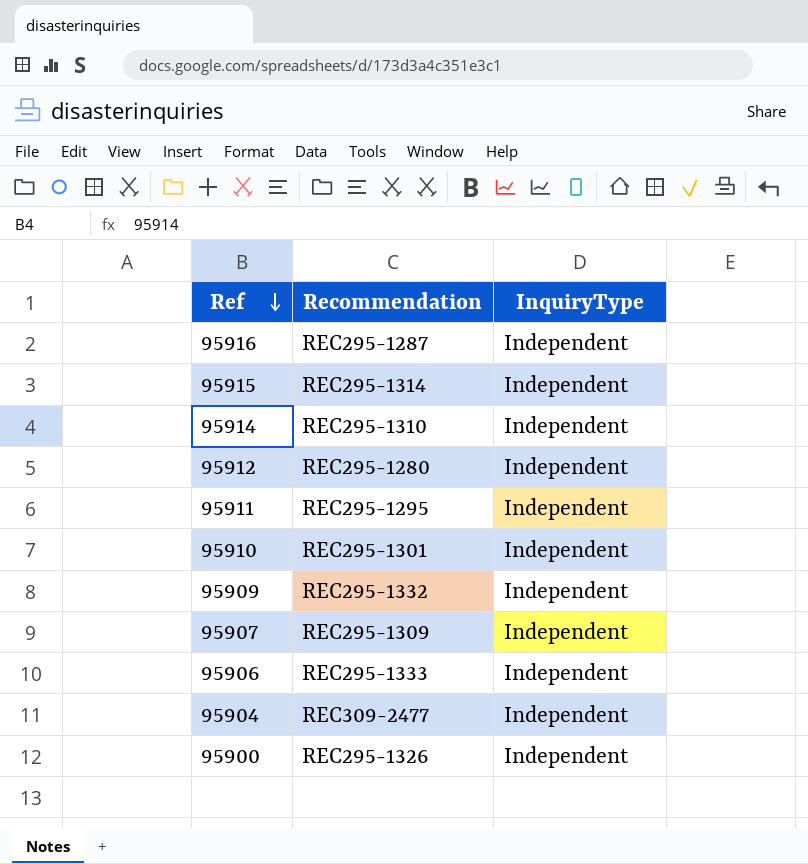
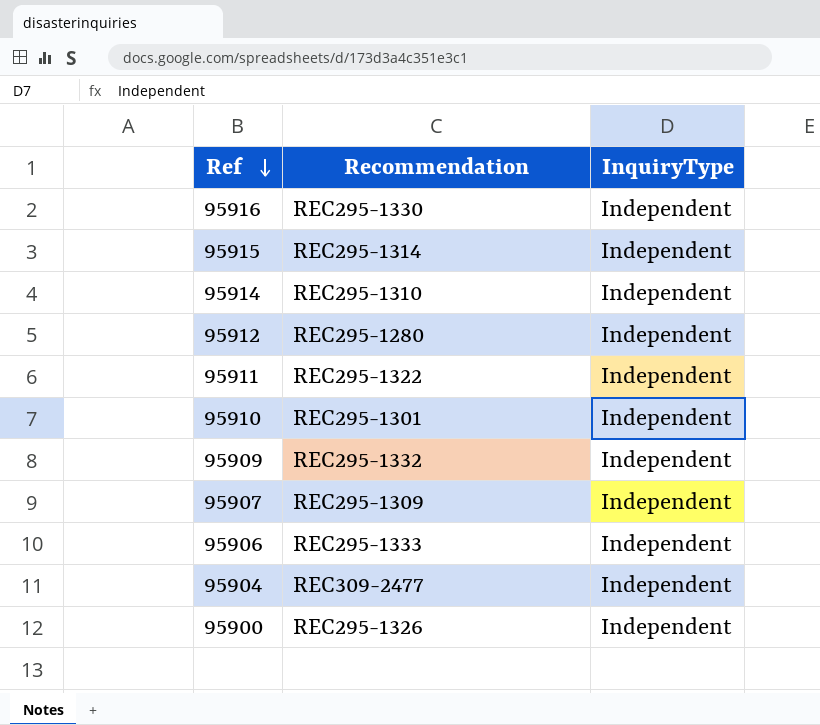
95916 | Recommendation: REC295-1287 -> REC295-1330
95911 | Recommendation: REC295-1295 -> REC295-1322

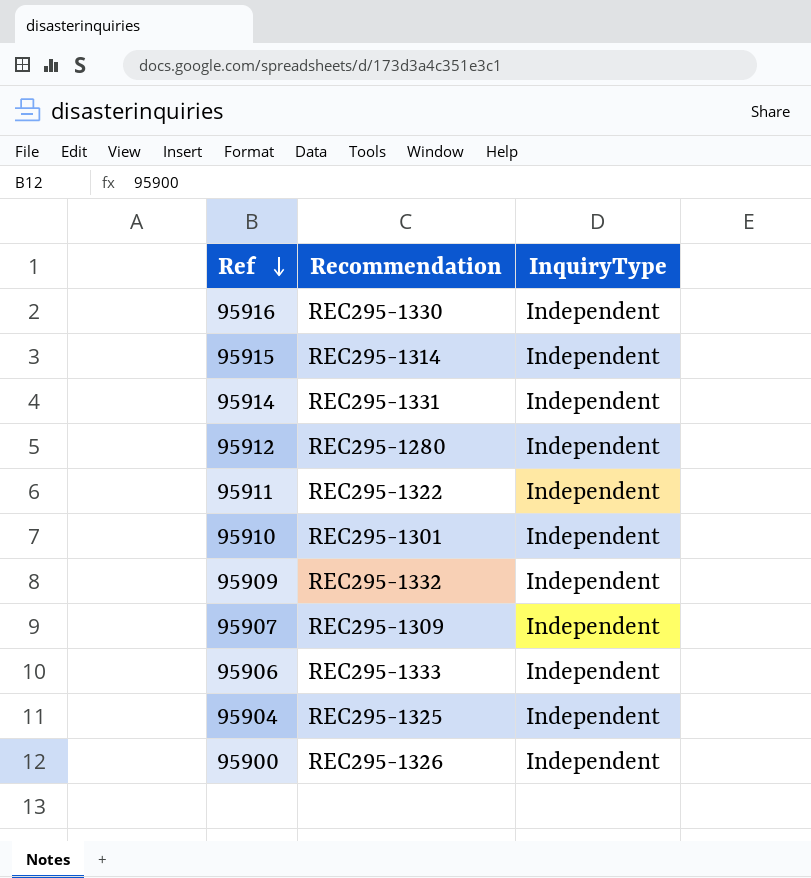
95914 | Recommendation: REC295-1310 -> REC295-1331
95904 | Recommendation: REC309-2477 -> REC295-1325

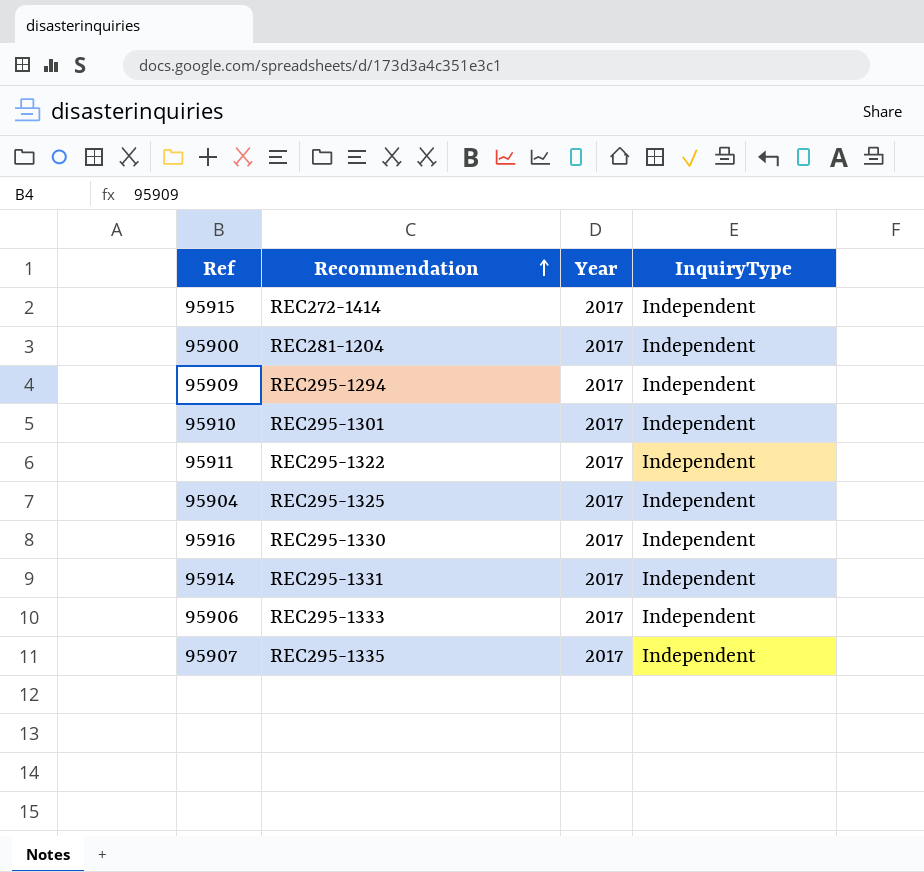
row order: Ref descending -> Recommendation ascending
column Year | position: none -> 3
row 95912: REC295-1280 | Independent -> none
95915 | Recommendation: REC295-1314 -> REC272-1414
95900 | Recommendation: REC295-1326 -> REC281-1204
95909 | Recommendation: REC295-1332 -> REC295-1294
95907 | Recommendation: REC295-1309 -> REC295-1335

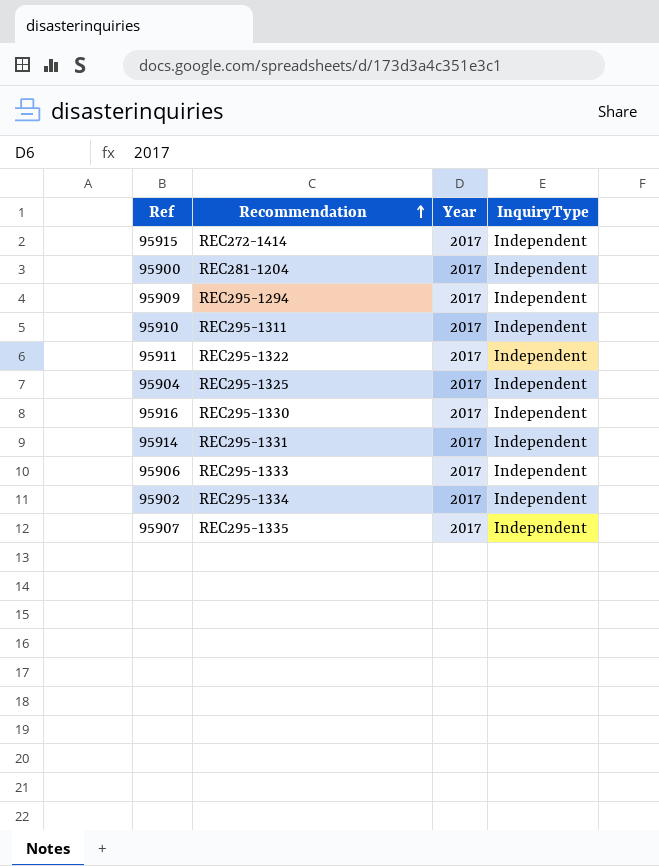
95910 | Recommendation: REC295-1301 -> REC295-1311
row 95902: none -> REC295-1334 | 2017 | Independent

